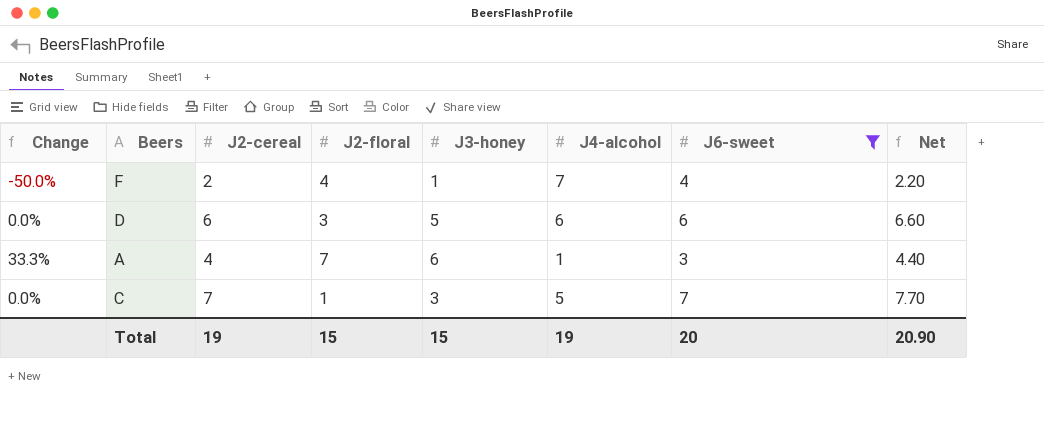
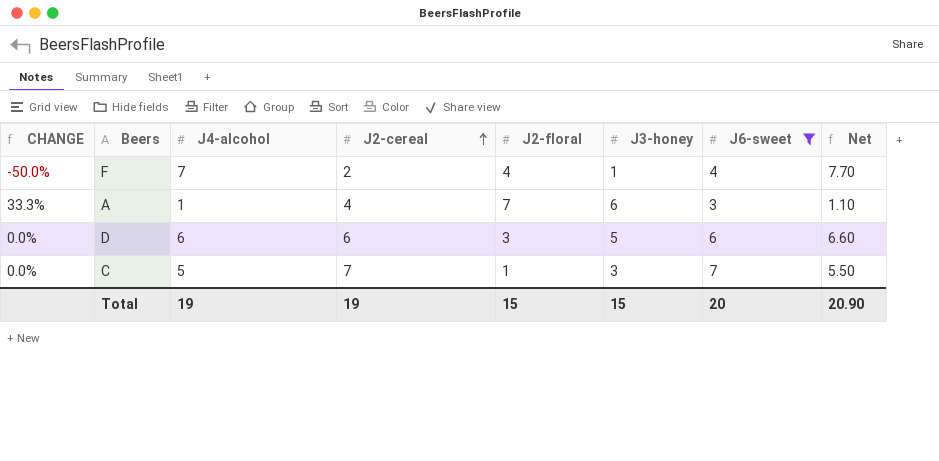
row order: none -> J2-cereal ascending
column name: Change -> CHANGE
column J4-alcohol | position: 6 -> 3
column Net | formula: [J2-cereal] * 1.1 -> [J4-alcohol] * 1.1

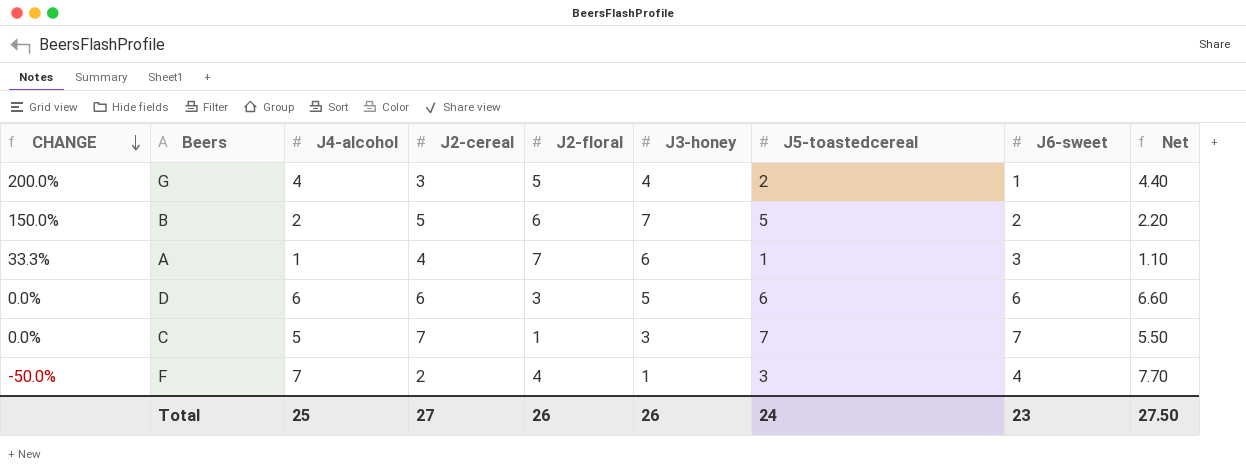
filter: J6-sweet >= 3 -> none
row order: J2-cereal ascending -> CHANGE descending
column J5-toastedcereal | position: none -> 7
Total | J4-alcohol: 19 -> 25
Total | J2-cereal: 19 -> 27
Total | J2-floral: 15 -> 26
Total | J3-honey: 15 -> 26
Total | J6-sweet: 20 -> 23
Total | Net: 20.90 -> 27.50

